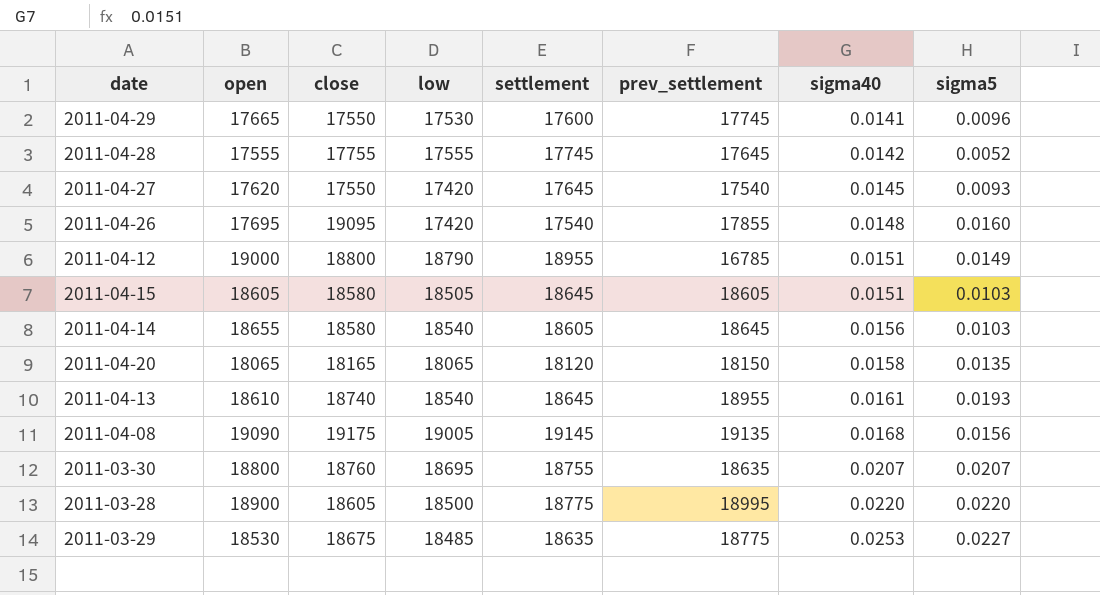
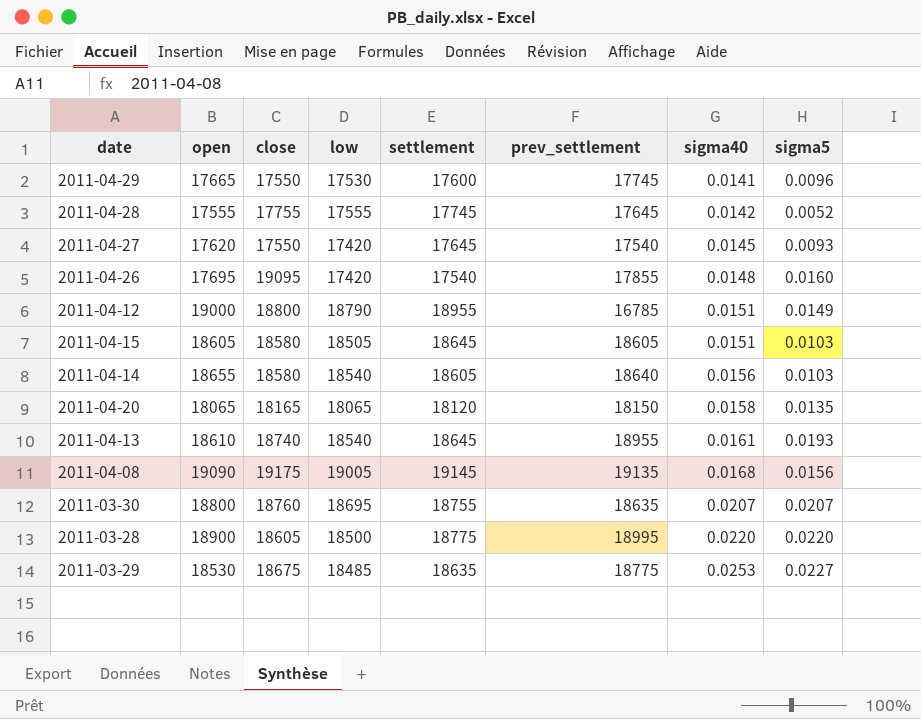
2011-04-14 | prev_settlement: 18645 -> 18640

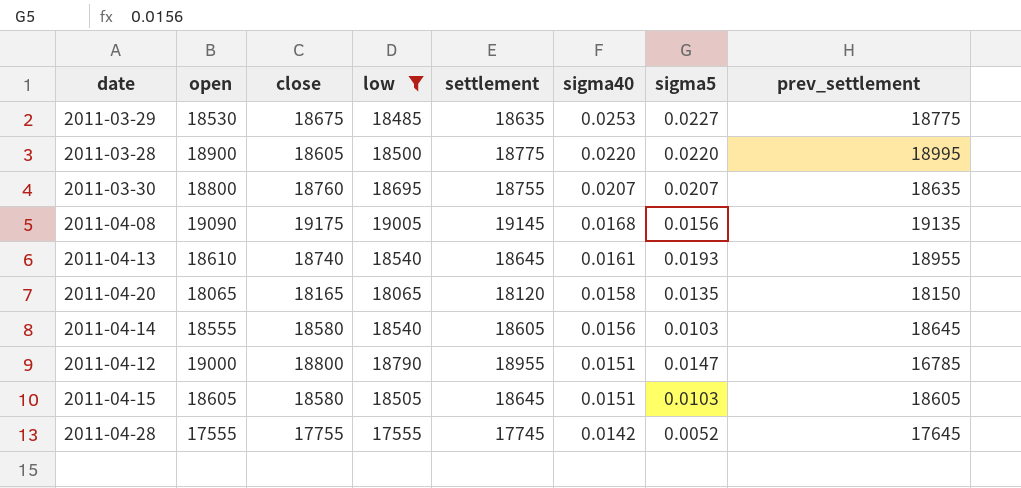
filter: none -> low >= 17555
row order: sigma40 ascending -> sigma40 descending
column prev_settlement | position: 6 -> 8
2011-04-14 | open: 18655 -> 18555
2011-04-14 | prev_settlement: 18640 -> 18645
2011-04-12 | sigma5: 0.0149 -> 0.0147

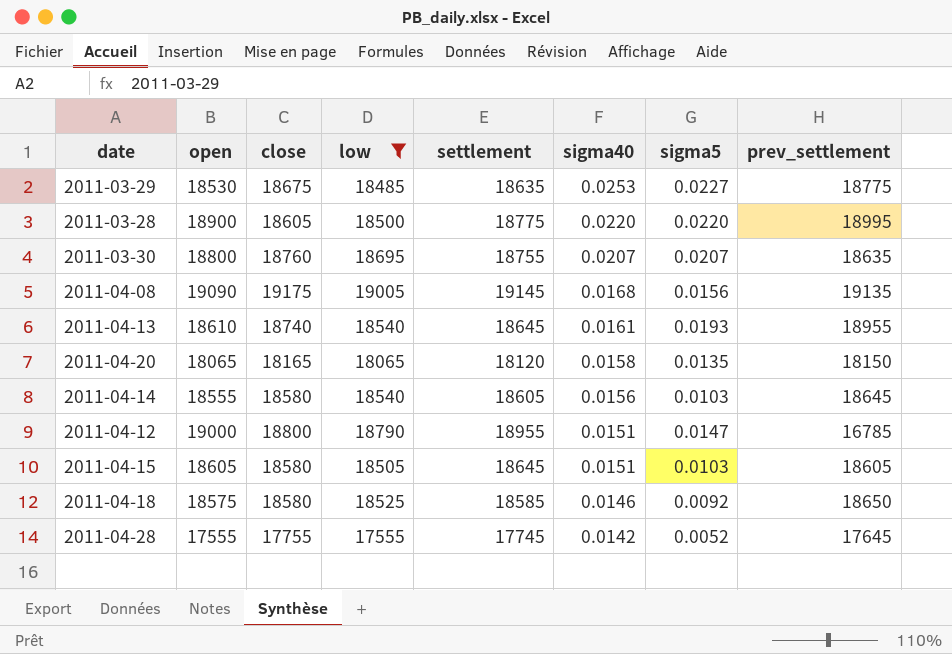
row 2011-04-18: none -> 18575 | 18580 | 18525 | 18585 | 0.0146 | 0.0092 | 18650

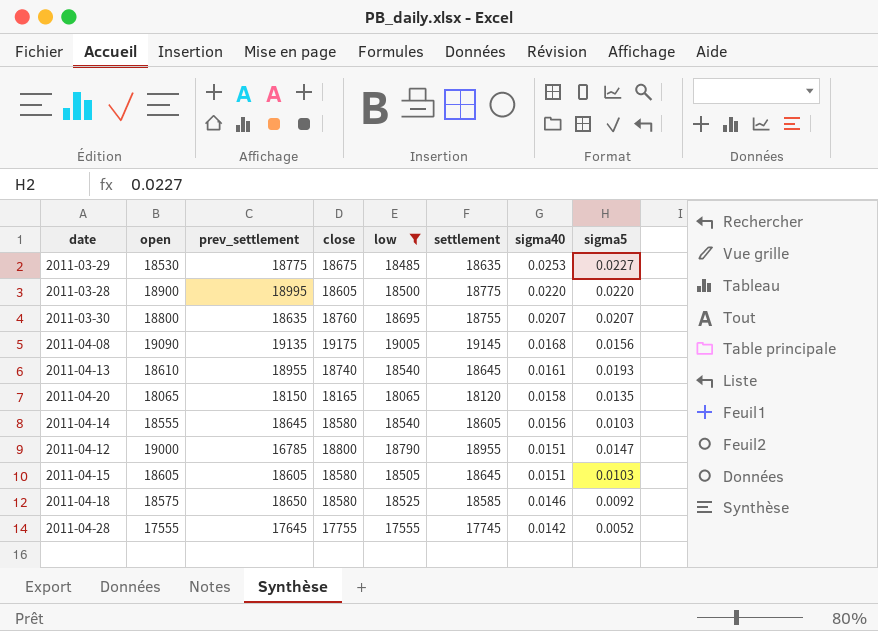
column prev_settlement | position: 8 -> 3

